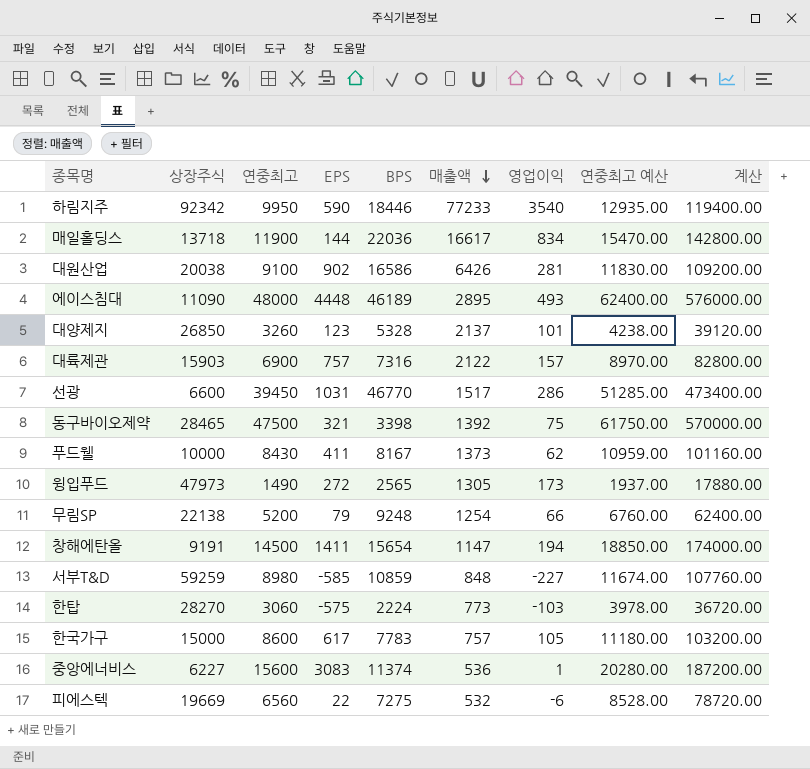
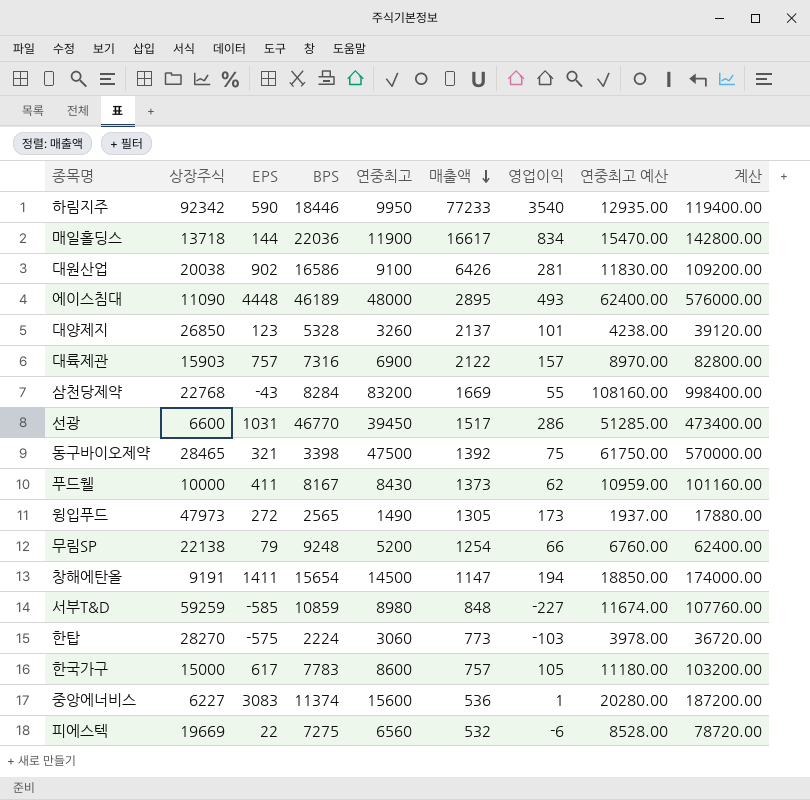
column 연중최고 | position: 3 -> 5
row 삼천당제약: none -> 22768 | -43 | 8284 | 83200 | 1669 | 55 | 108160.00 | 998400.00

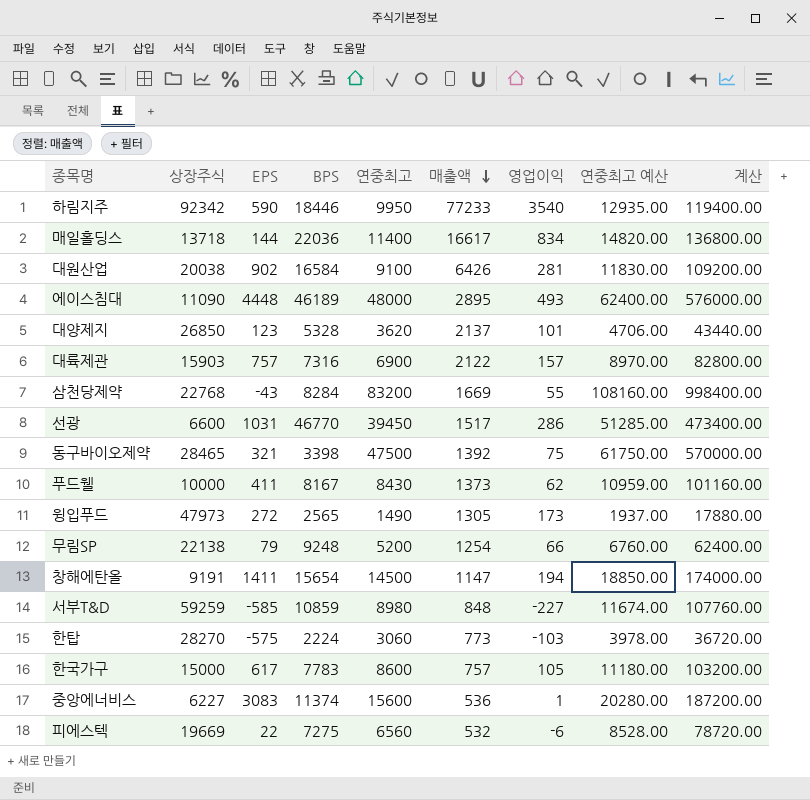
매일홀딩스 | 연중최고: 11900 -> 11400
매일홀딩스 | 연중최고 예산: 15470.00 -> 14820.00
매일홀딩스 | 계산: 142800.00 -> 136800.00
대원산업 | BPS: 16586 -> 16584
대양제지 | 연중최고: 3260 -> 3620
대양제지 | 연중최고 예산: 4238.00 -> 4706.00
대양제지 | 계산: 39120.00 -> 43440.00

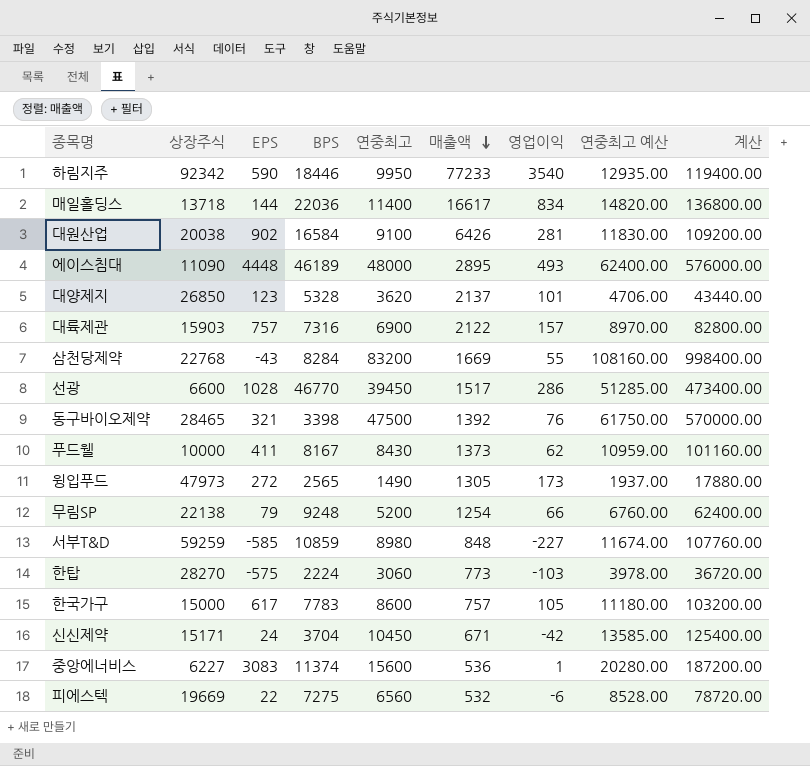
row 창해에탄올: 9191 | 1411 | 15654 | 14500 | 1147 | 194 | 18850.00 | 174000.00 -> none
선광 | EPS: 1031 -> 1028
동구바이오제약 | 영업이익: 75 -> 76
row 신신제약: none -> 15171 | 24 | 3704 | 10450 | 671 | -42 | 13585.00 | 125400.00

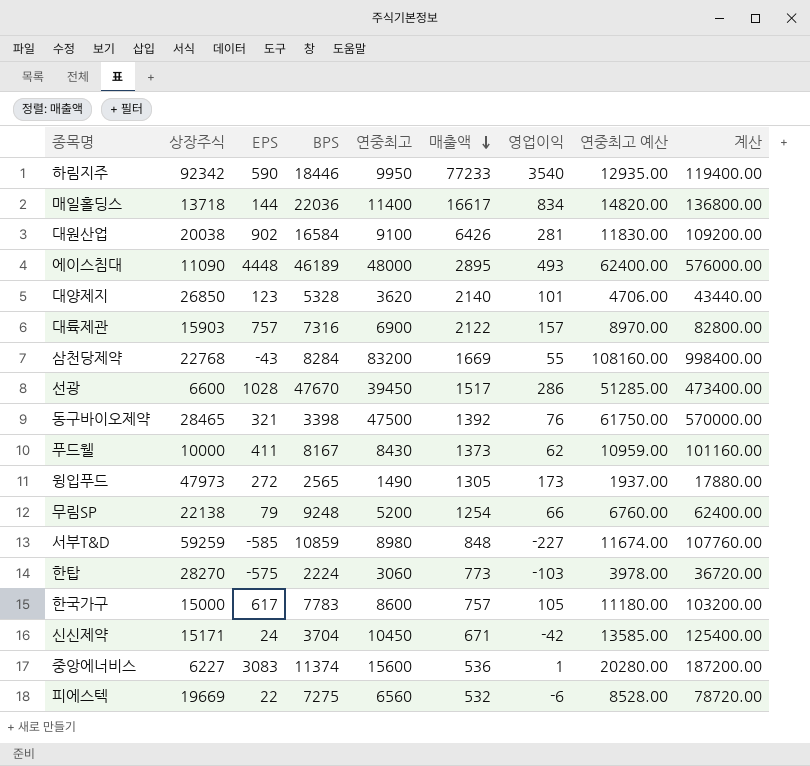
대양제지 | 매출액: 2137 -> 2140
선광 | BPS: 46770 -> 47670

